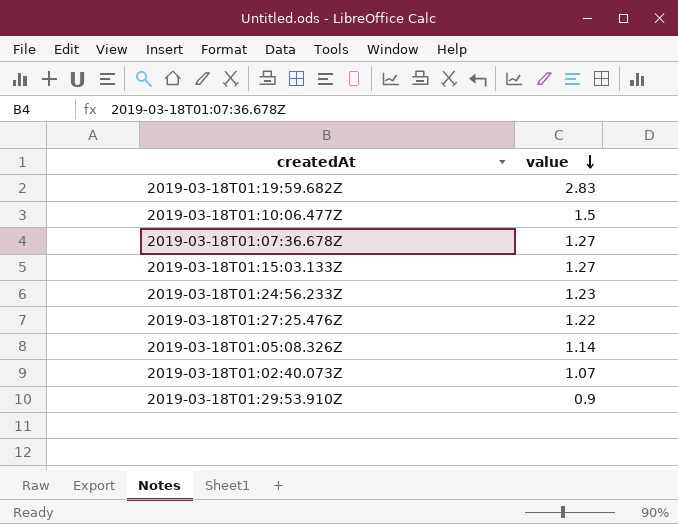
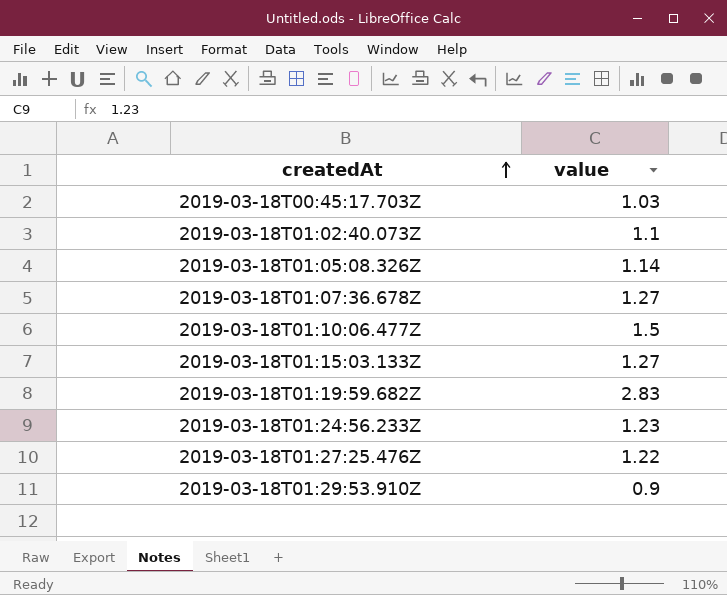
row order: value descending -> createdAt ascending
row 2019-03-18T00:45:17.703Z: none -> 1.03
2019-03-18T01:02:40.073Z | value: 1.07 -> 1.1

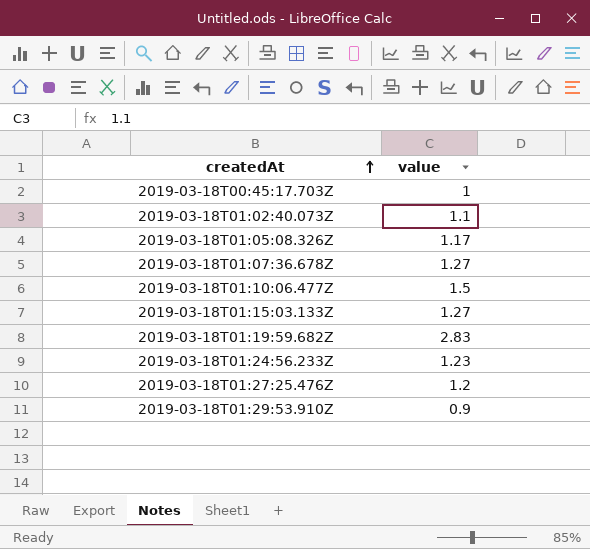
2019-03-18T00:45:17.703Z | value: 1.03 -> 1
2019-03-18T01:05:08.326Z | value: 1.14 -> 1.17
2019-03-18T01:27:25.476Z | value: 1.22 -> 1.2

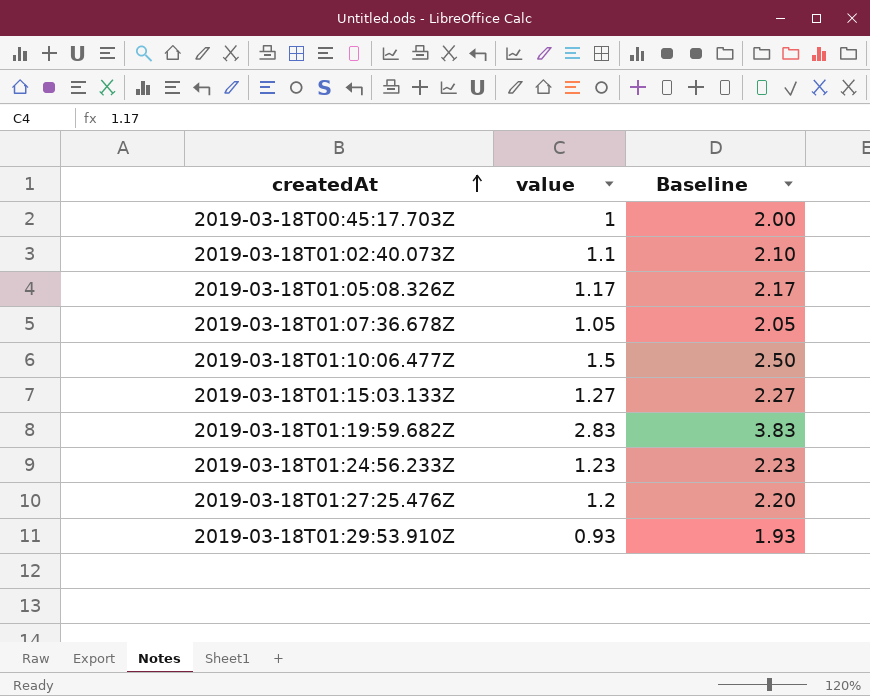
column Baseline | formula: none -> [value] + 1
2019-03-18T01:07:36.678Z | value: 1.27 -> 1.05
2019-03-18T01:29:53.910Z | value: 0.9 -> 0.93

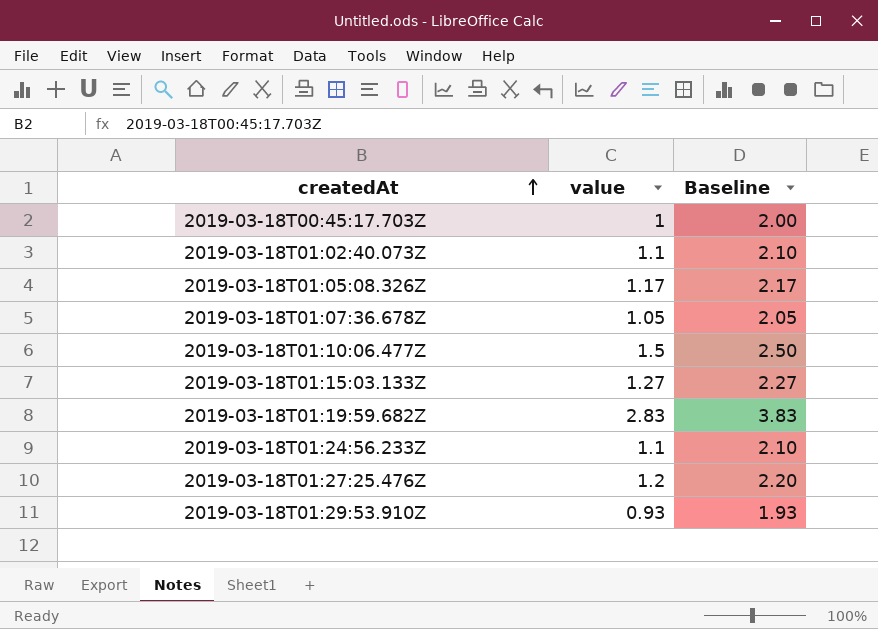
2019-03-18T01:24:56.233Z | value: 1.23 -> 1.1
2019-03-18T01:24:56.233Z | Baseline: 2.23 -> 2.10

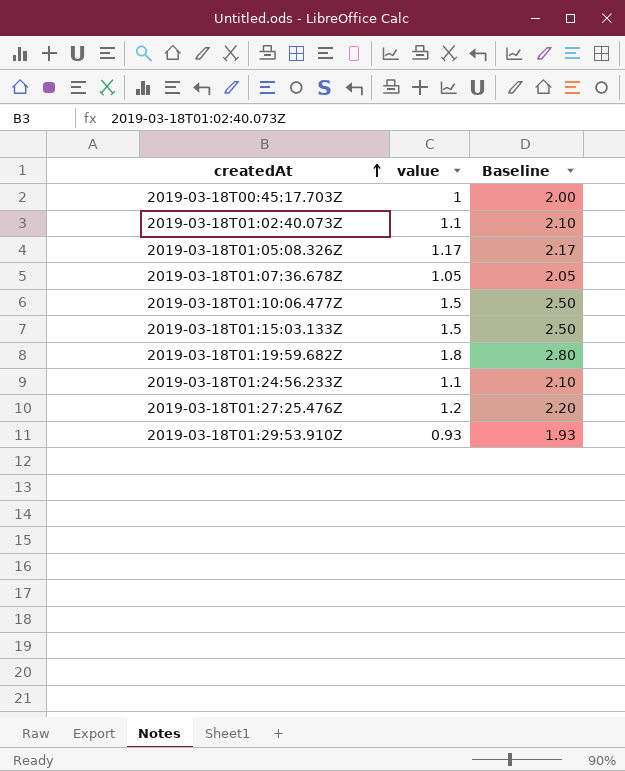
2019-03-18T01:15:03.133Z | value: 1.27 -> 1.5
2019-03-18T01:15:03.133Z | Baseline: 2.27 -> 2.50
2019-03-18T01:19:59.682Z | value: 2.83 -> 1.8
2019-03-18T01:19:59.682Z | Baseline: 3.83 -> 2.80

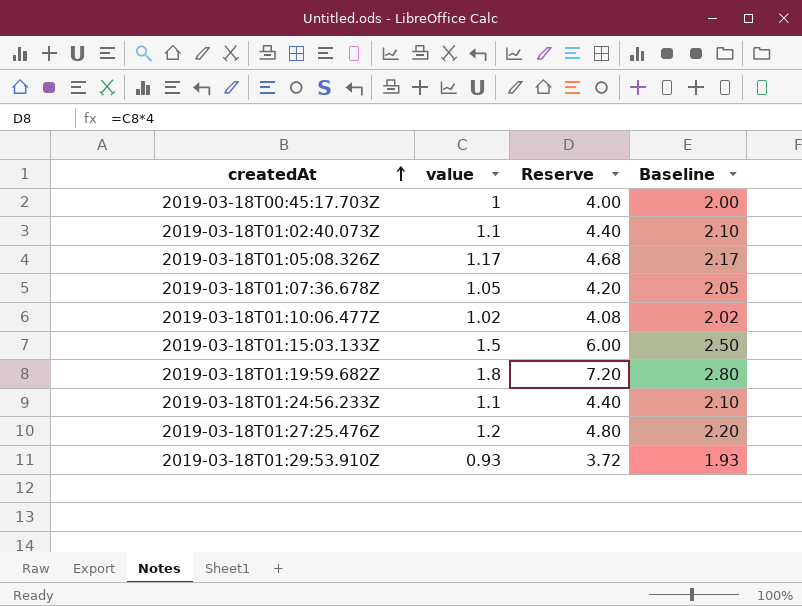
column Reserve | formula: none -> [value] * 4
2019-03-18T01:10:06.477Z | value: 1.5 -> 1.02
2019-03-18T01:10:06.477Z | Baseline: 2.50 -> 2.02

